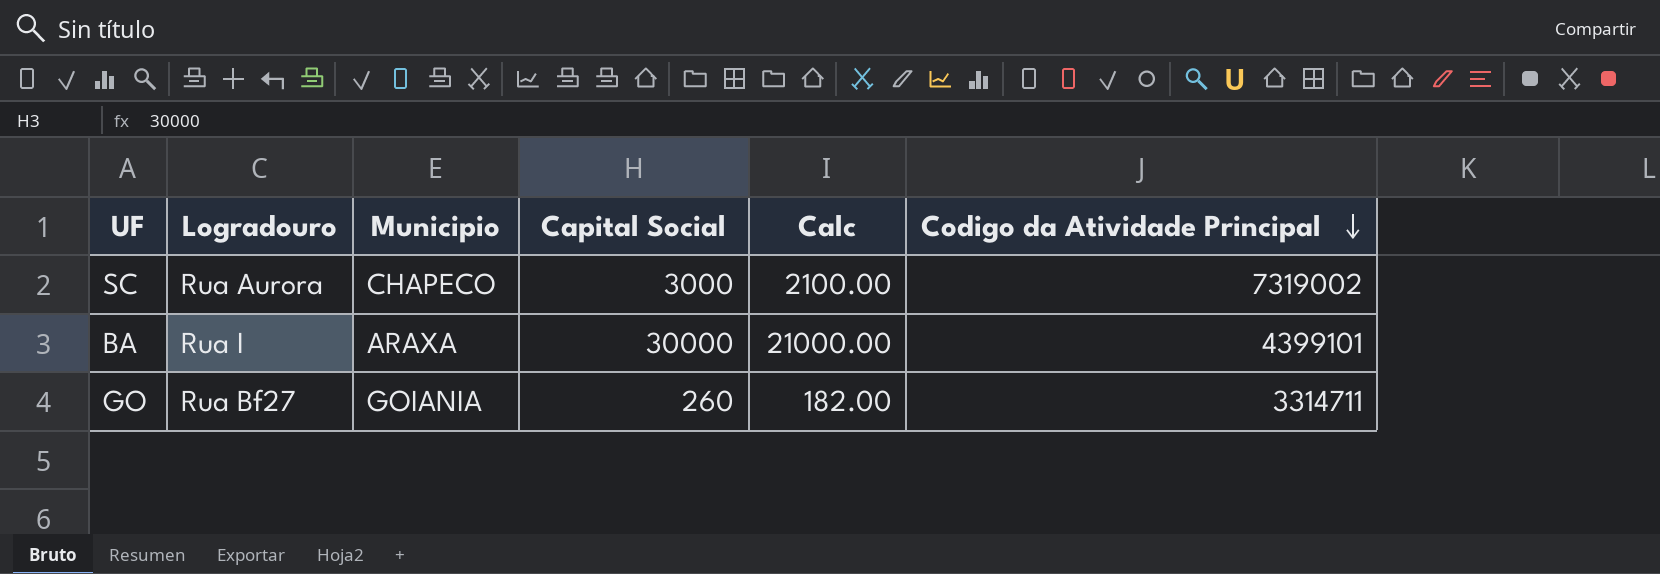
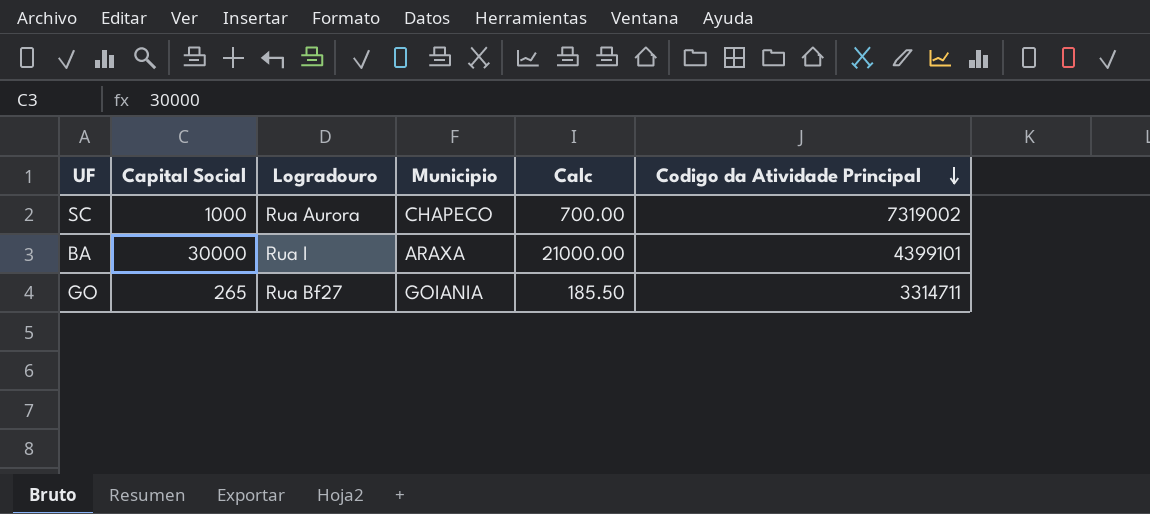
column Capital Social | position: 4 -> 2
SC | Capital Social: 3000 -> 1000
SC | Calc: 2100.00 -> 700.00
GO | Capital Social: 260 -> 265
GO | Calc: 182.00 -> 185.50

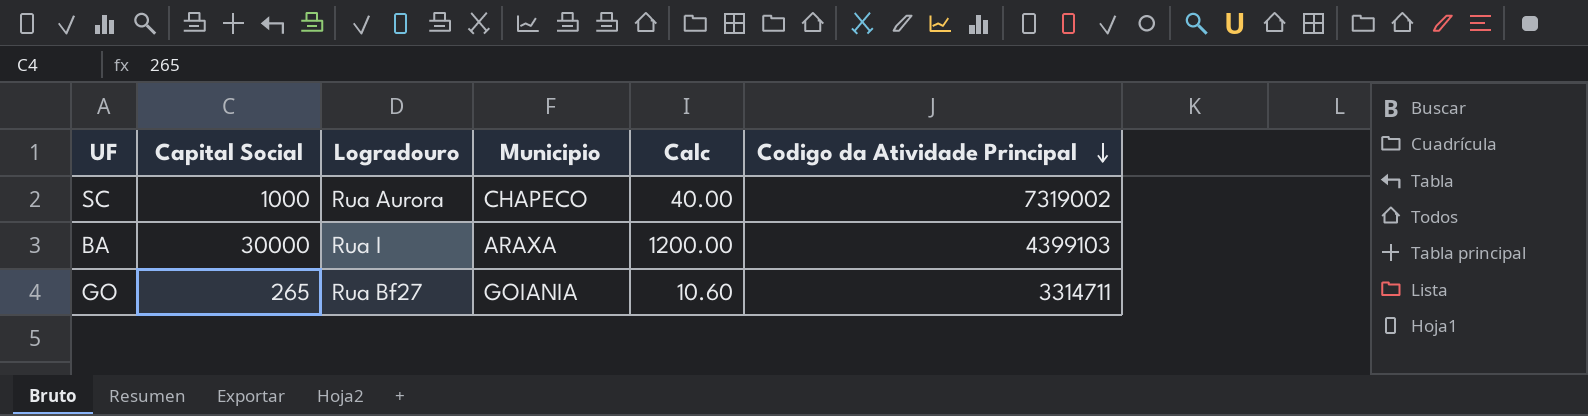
column Calc | formula: [Capital Social] * 0.7 -> [Capital Social] * 0.04
BA | Codigo da Atividade Principal: 4399101 -> 4399103

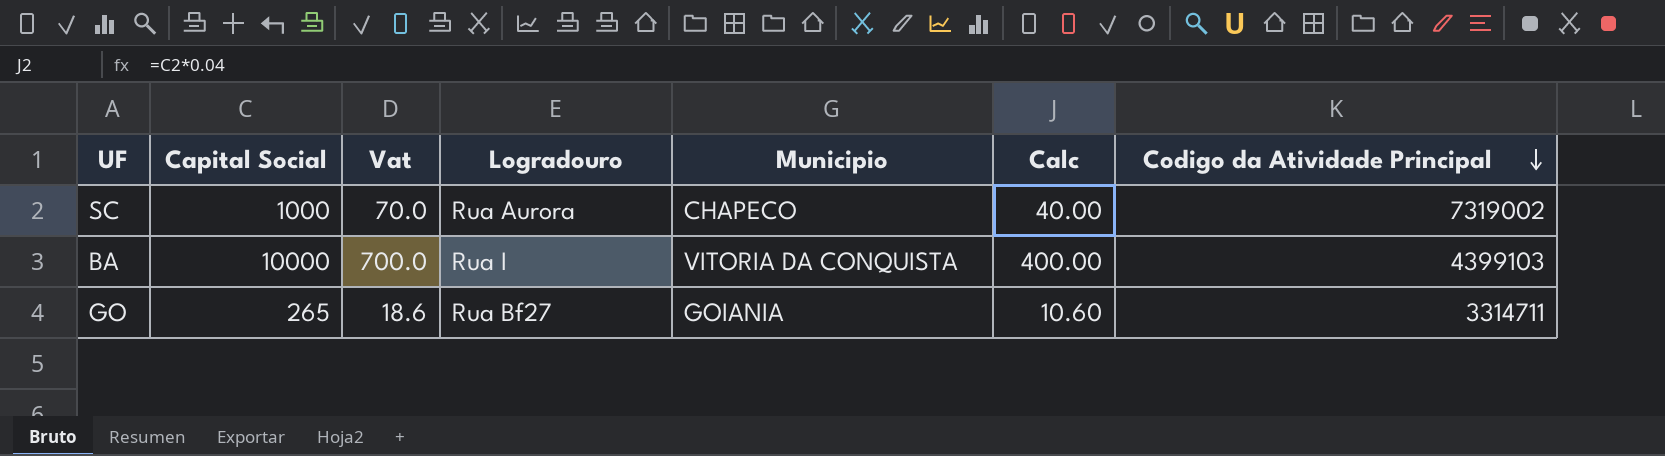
column Vat | formula: none -> [Capital Social] * 0.07
BA | Capital Social: 30000 -> 10000
BA | Municipio: ARAXA -> VITORIA DA CONQUISTA
BA | Calc: 1200.00 -> 400.00

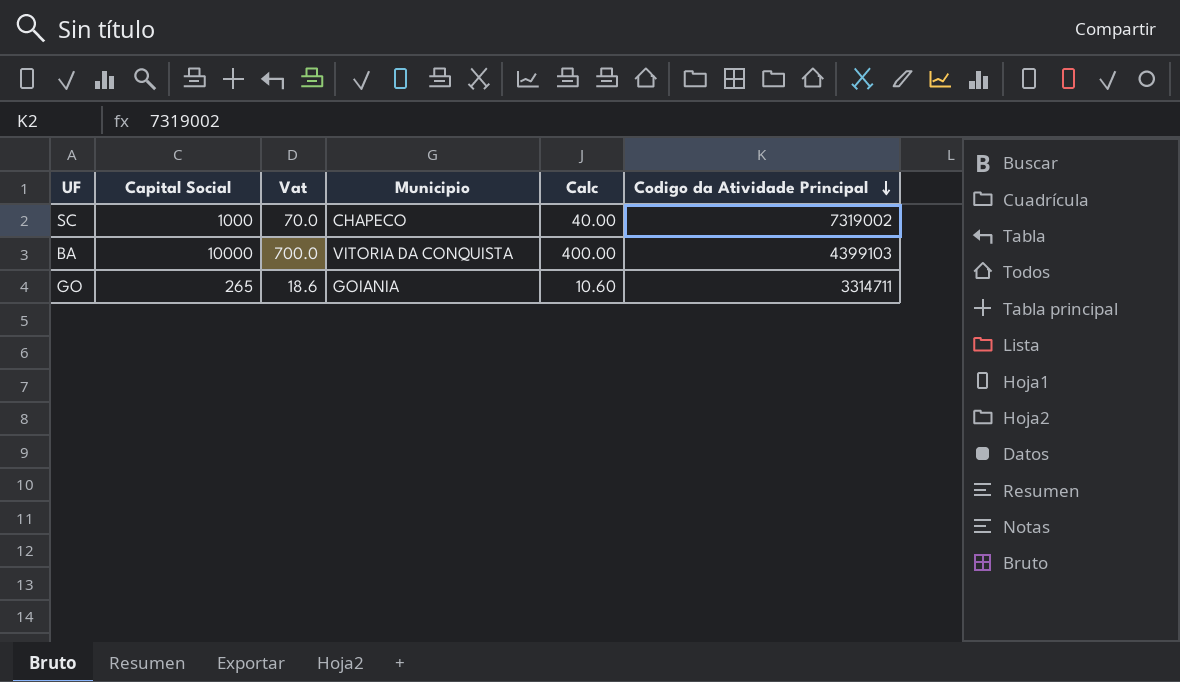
column Logradouro | position: 4 -> none

